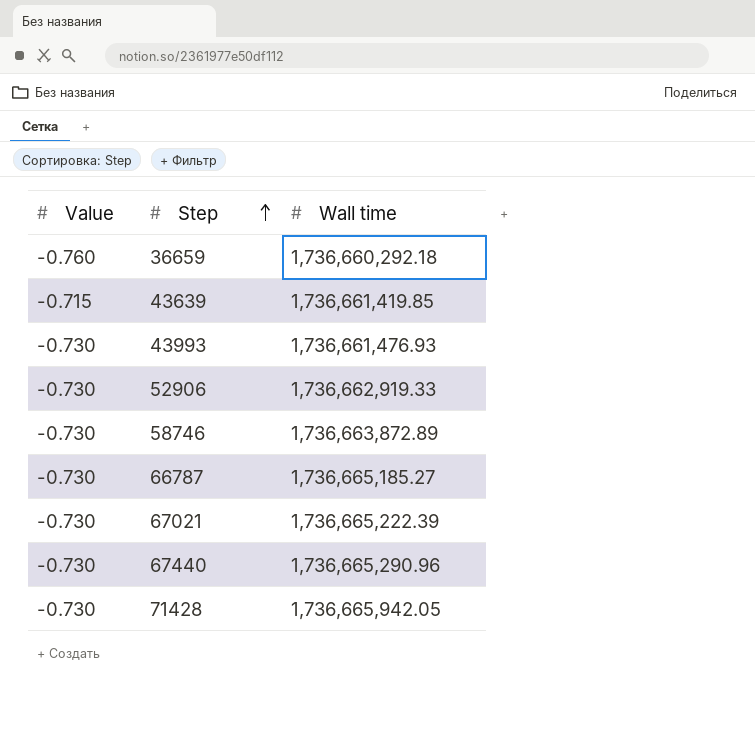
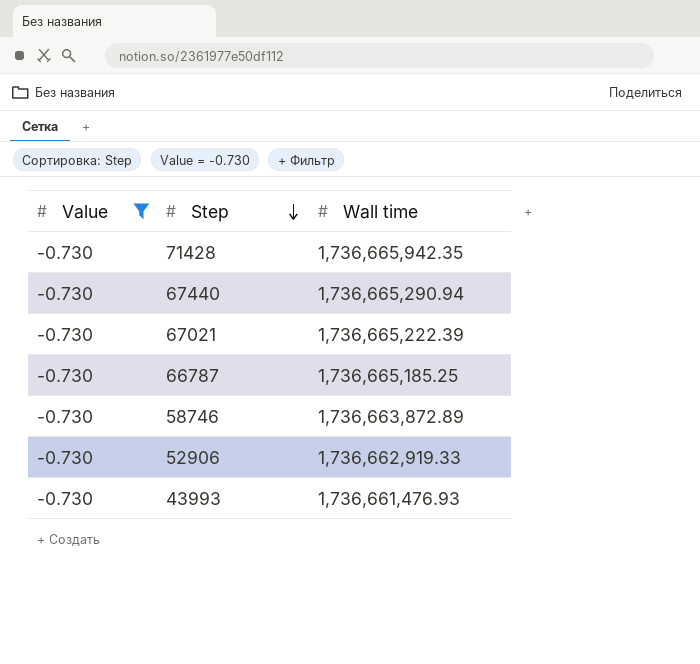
filter: none -> Value = -0.730
row order: Step ascending -> Step descending
71428 | Wall time: 1,736,665,942.05 -> 1,736,665,942.35
67440 | Wall time: 1,736,665,290.96 -> 1,736,665,290.94
66787 | Wall time: 1,736,665,185.27 -> 1,736,665,185.25

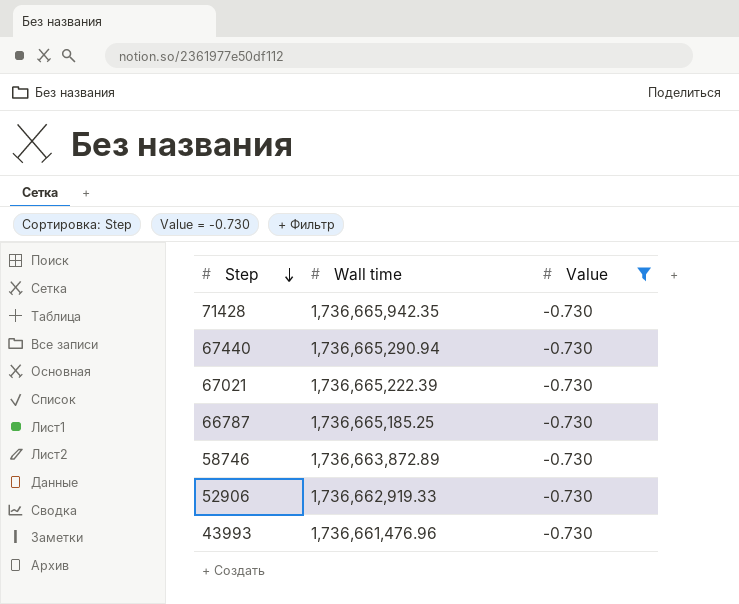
column Value | position: 1 -> 3
43993 | Wall time: 1,736,661,476.93 -> 1,736,661,476.96

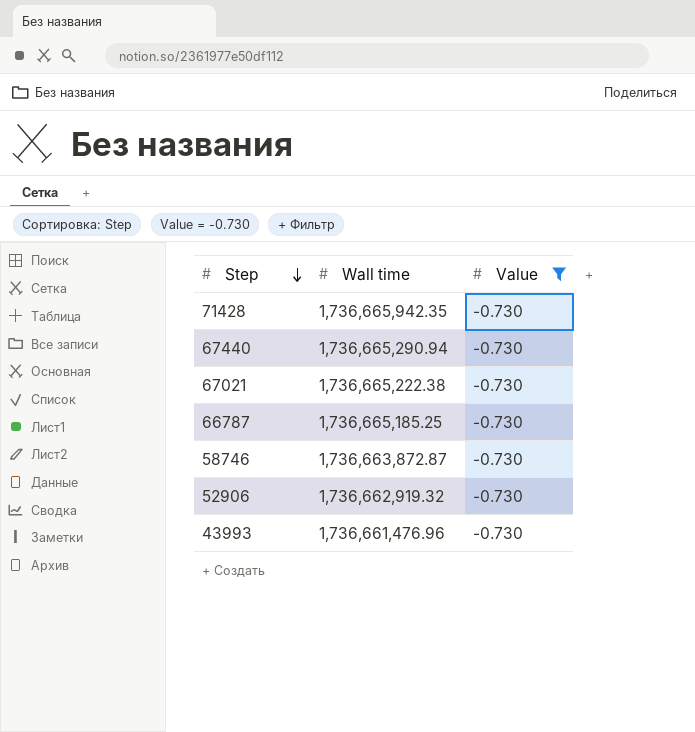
67021 | Wall time: 1,736,665,222.39 -> 1,736,665,222.38
58746 | Wall time: 1,736,663,872.89 -> 1,736,663,872.87
52906 | Wall time: 1,736,662,919.33 -> 1,736,662,919.32

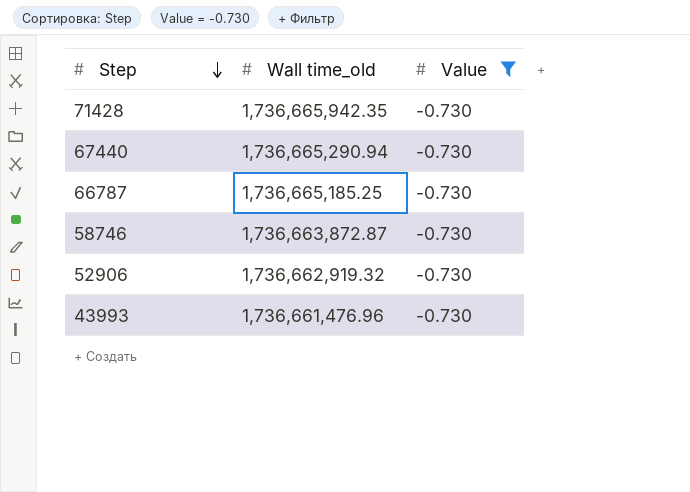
column name: Wall time -> Wall time_old
row 67021: 1,736,665,222.38 | -0.730 -> none

